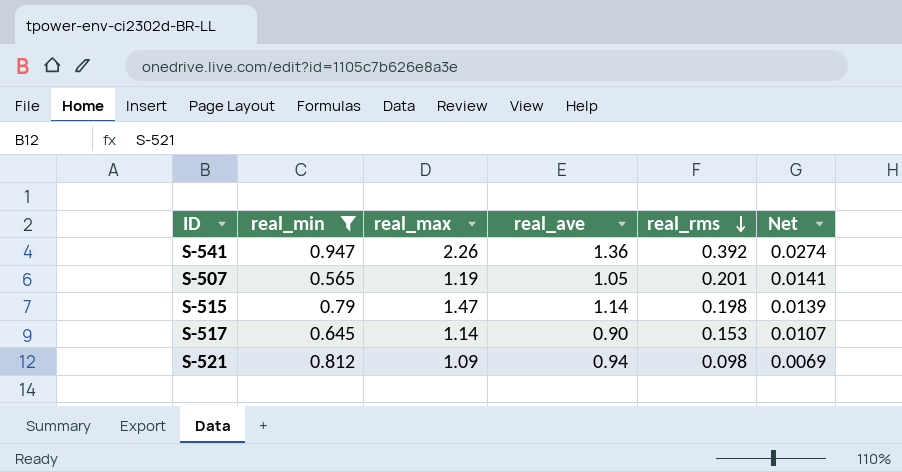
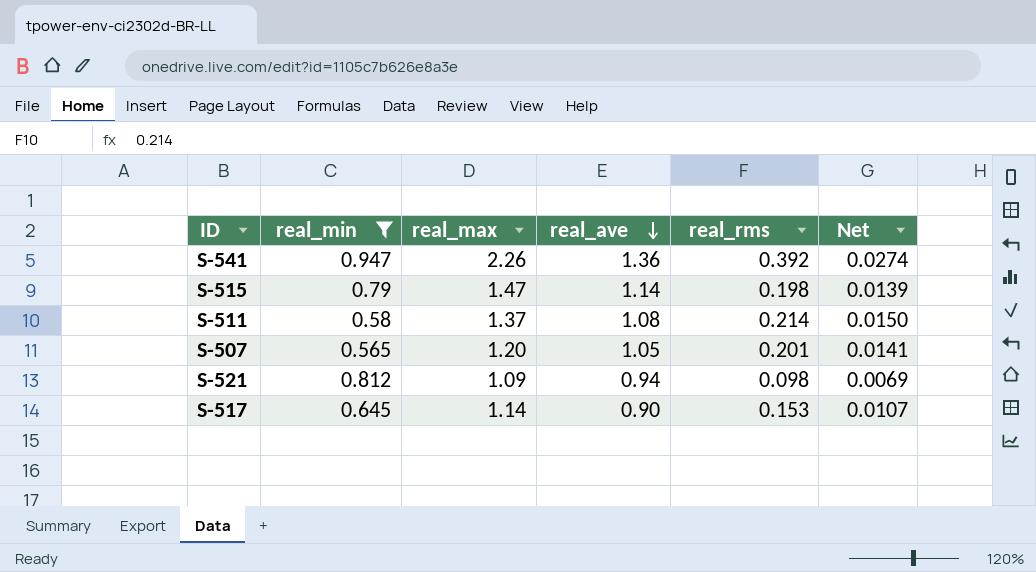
row order: real_rms descending -> real_ave descending
row S-511: none -> 0.58 | 1.37 | 1.08 | 0.214 | 0.0150
S-507 | real_max: 1.19 -> 1.20

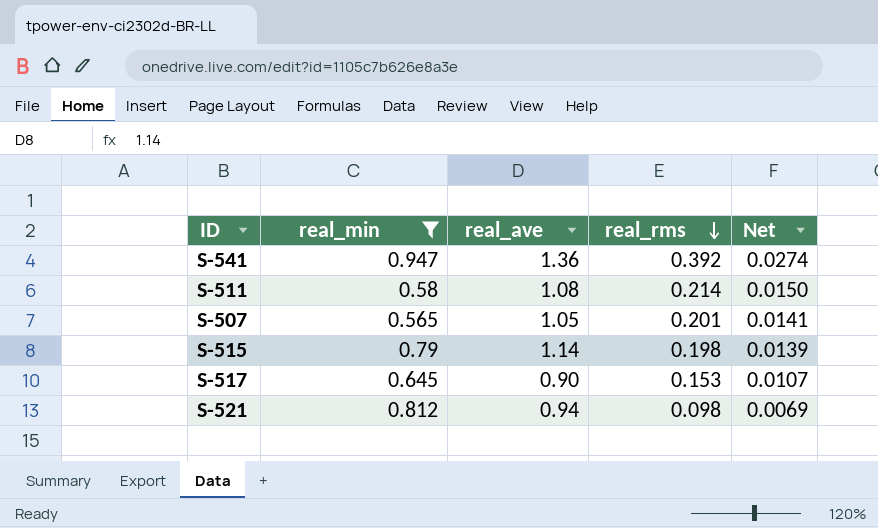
row order: real_ave descending -> real_rms descending
column real_max | position: 3 -> none

